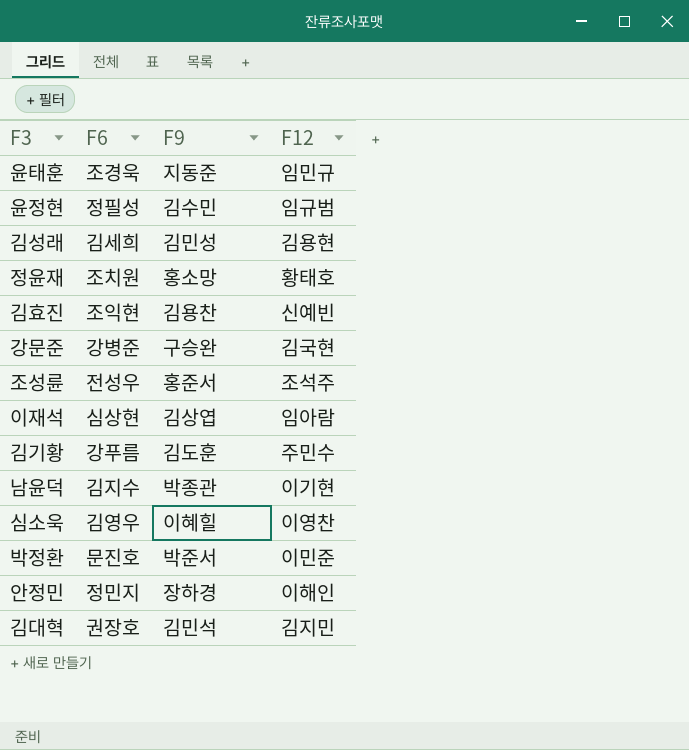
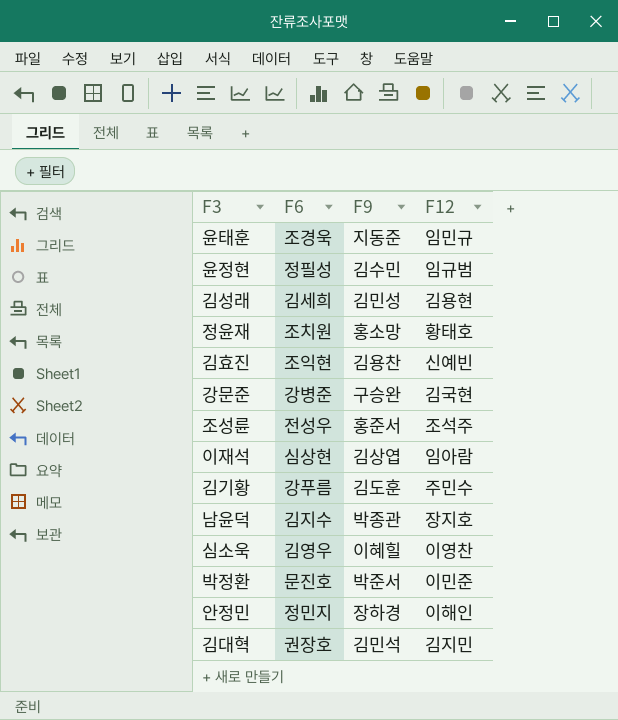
남윤덕 | F12: 이기현 -> 장지호

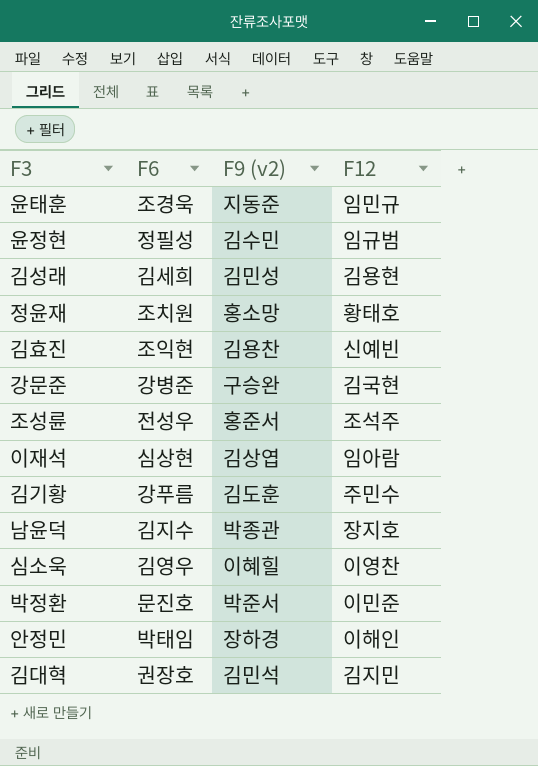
column name: F9 -> F9 (v2)
안정민 | F6: 정민지 -> 박태임

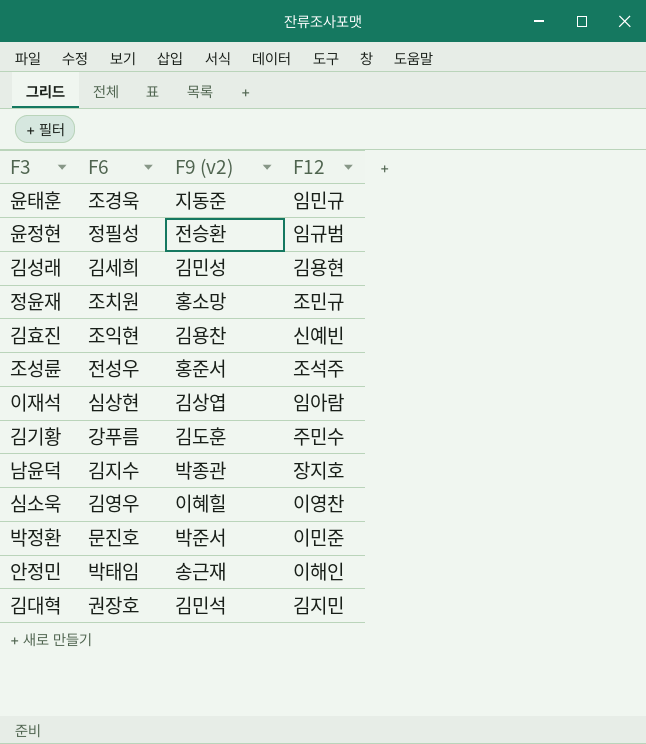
row 강문준: 강병준 | 구승완 | 김국현 -> none
윤정현 | F9 (v2): 김수민 -> 전승환
정윤재 | F12: 황태호 -> 조민규
안정민 | F9 (v2): 장하경 -> 송근재

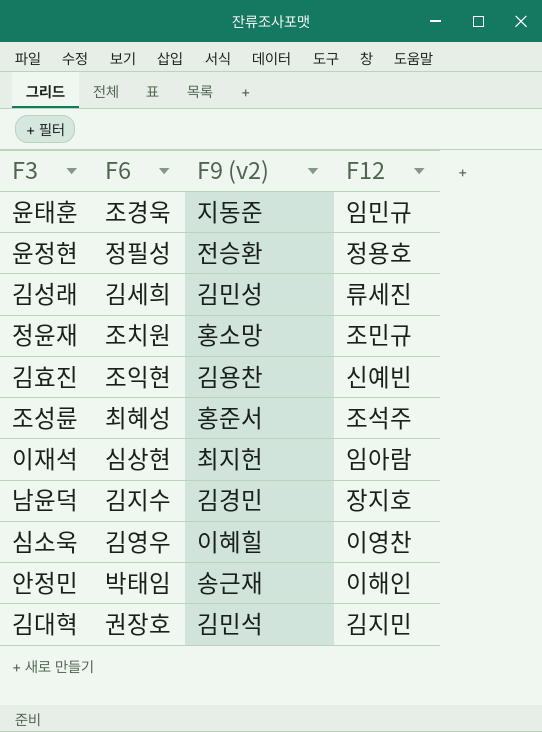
row 김기황: 강푸름 | 김도훈 | 주민수 -> none
row 박정환: 문진호 | 박준서 | 이민준 -> none
윤정현 | F12: 임규범 -> 정용호
김성래 | F12: 김용현 -> 류세진
조성륜 | F6: 전성우 -> 최혜성
이재석 | F9 (v2): 김상엽 -> 최지헌
남윤덕 | F9 (v2): 박종관 -> 김경민

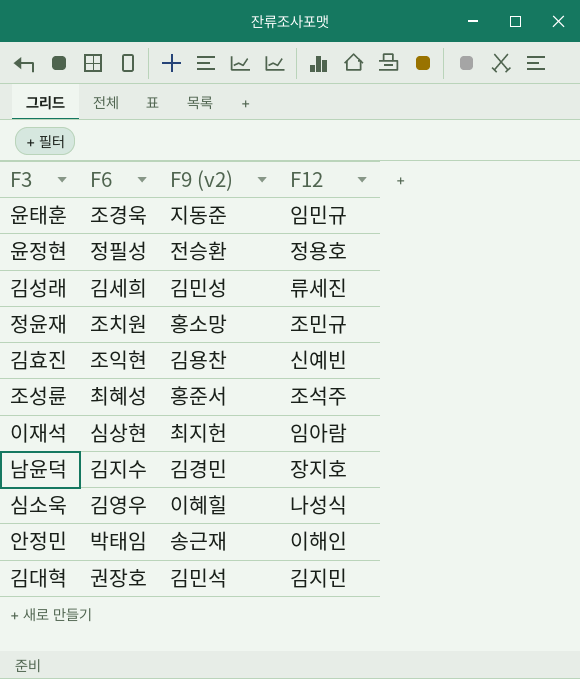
심소욱 | F12: 이영찬 -> 나성식

